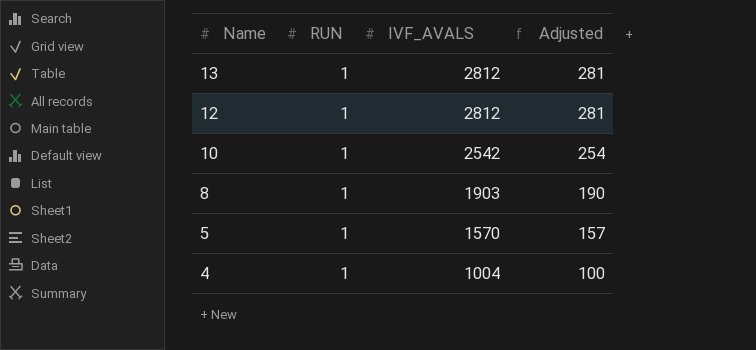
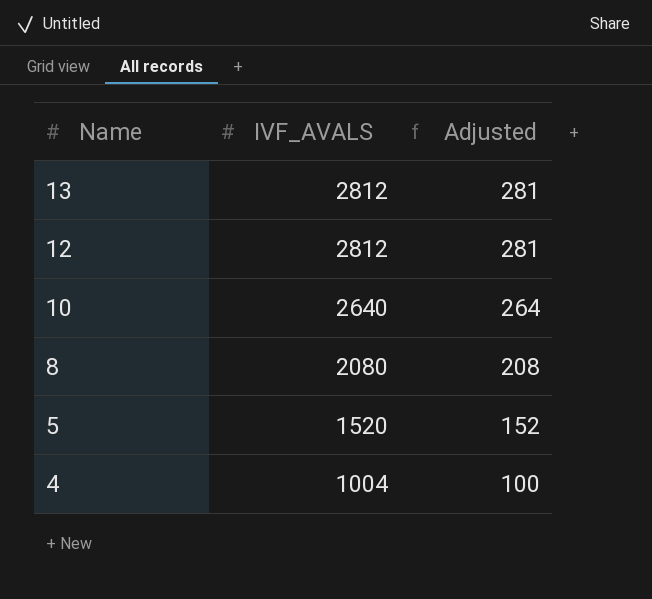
column RUN | position: 2 -> none
10 | IVF_AVALS: 2542 -> 2640
10 | Adjusted: 254 -> 264
8 | IVF_AVALS: 1903 -> 2080
8 | Adjusted: 190 -> 208
5 | IVF_AVALS: 1570 -> 1520
5 | Adjusted: 157 -> 152

